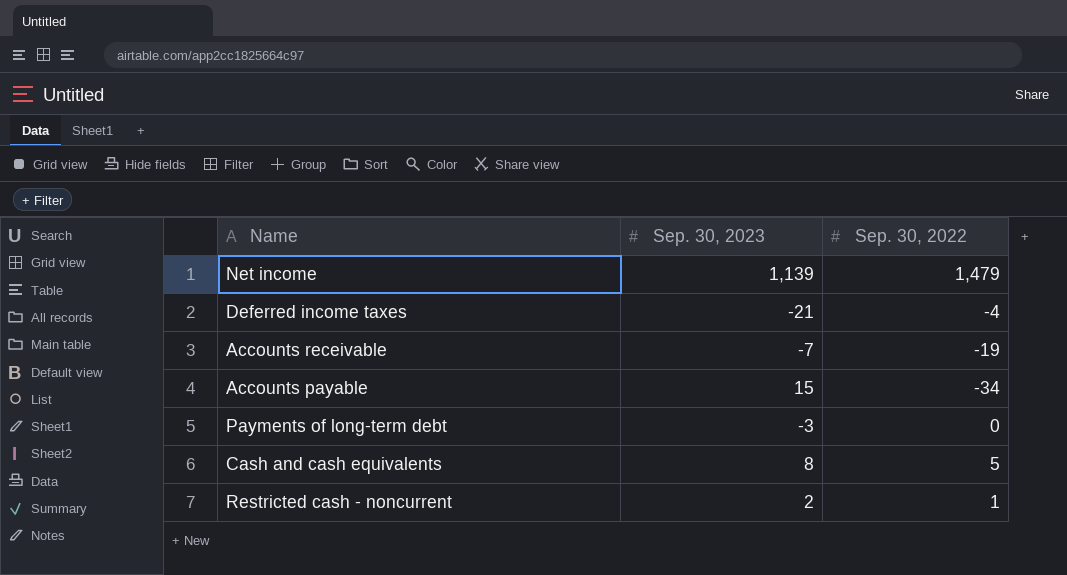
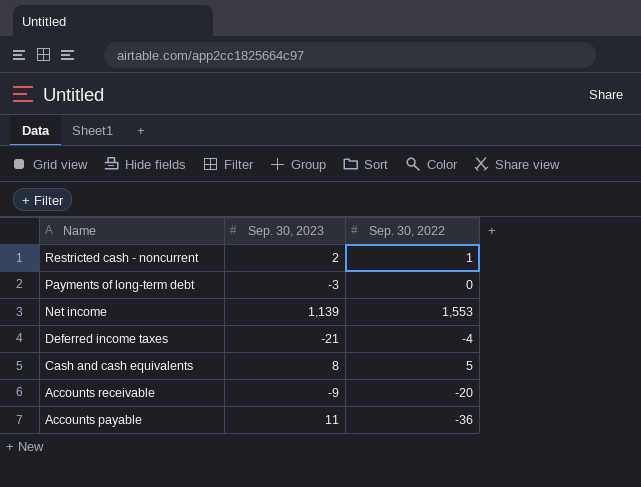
row order: none -> Name descending
Net income | Sep. 30, 2022: 1,479 -> 1,553
Accounts receivable | Sep. 30, 2023: -7 -> -9
Accounts receivable | Sep. 30, 2022: -19 -> -20
Accounts payable | Sep. 30, 2023: 15 -> 11
Accounts payable | Sep. 30, 2022: -34 -> -36

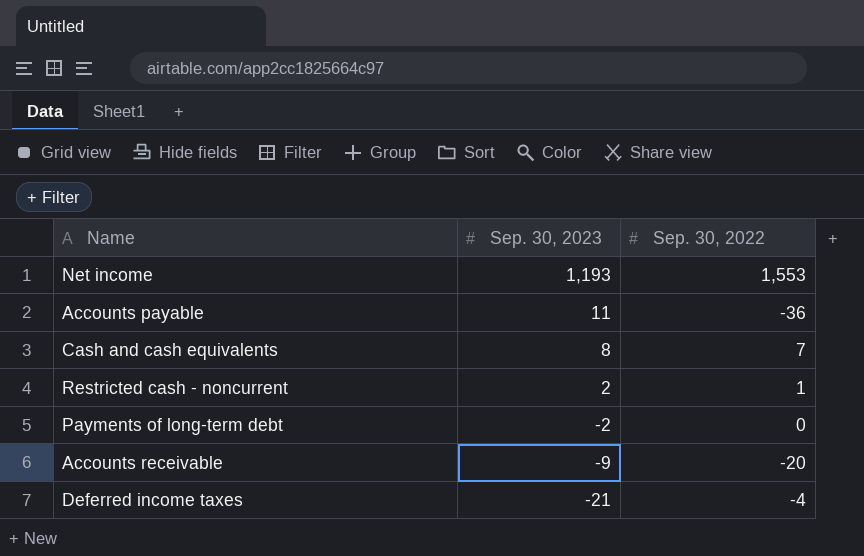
row order: Name descending -> Sep. 30, 2023 descending
Net income | Sep. 30, 2023: 1,139 -> 1,193
Cash and cash equivalents | Sep. 30, 2022: 5 -> 7
Payments of long-term debt | Sep. 30, 2023: -3 -> -2

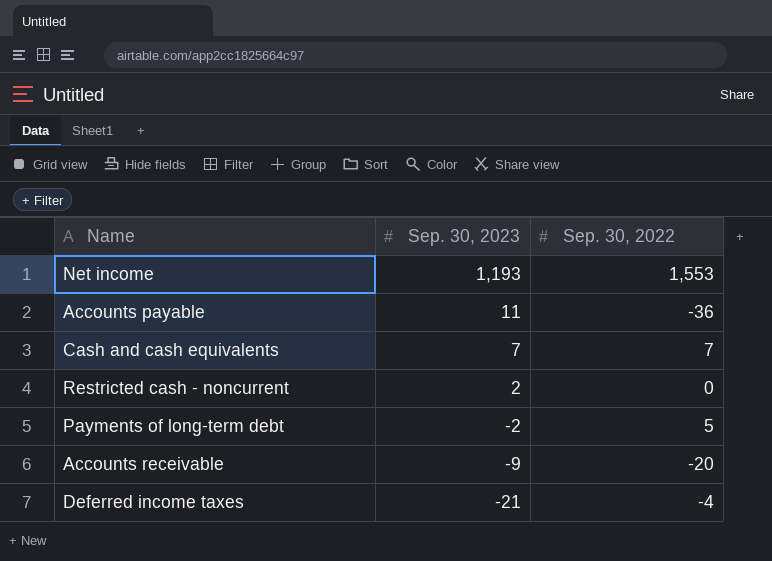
Cash and cash equivalents | Sep. 30, 2023: 8 -> 7
Restricted cash - noncurrent | Sep. 30, 2022: 1 -> 0
Payments of long-term debt | Sep. 30, 2022: 0 -> 5

